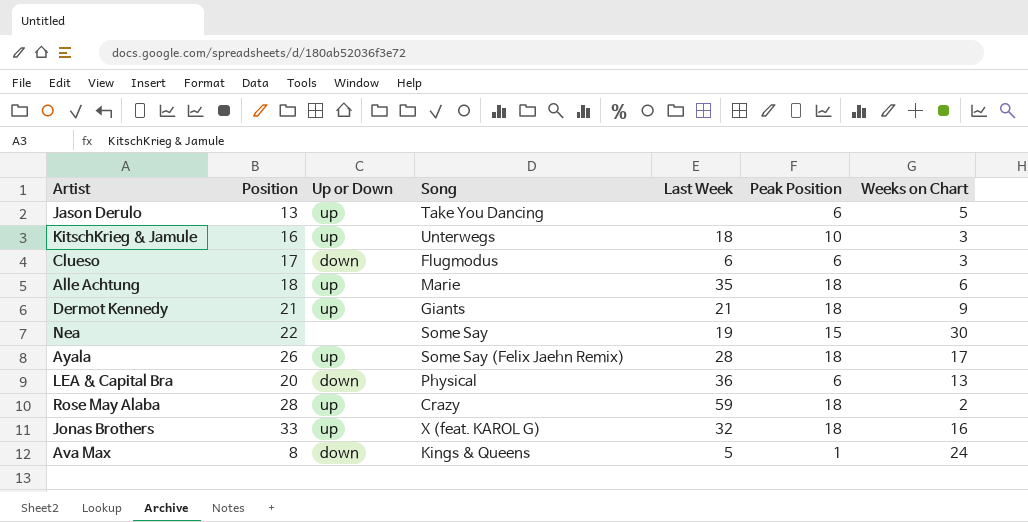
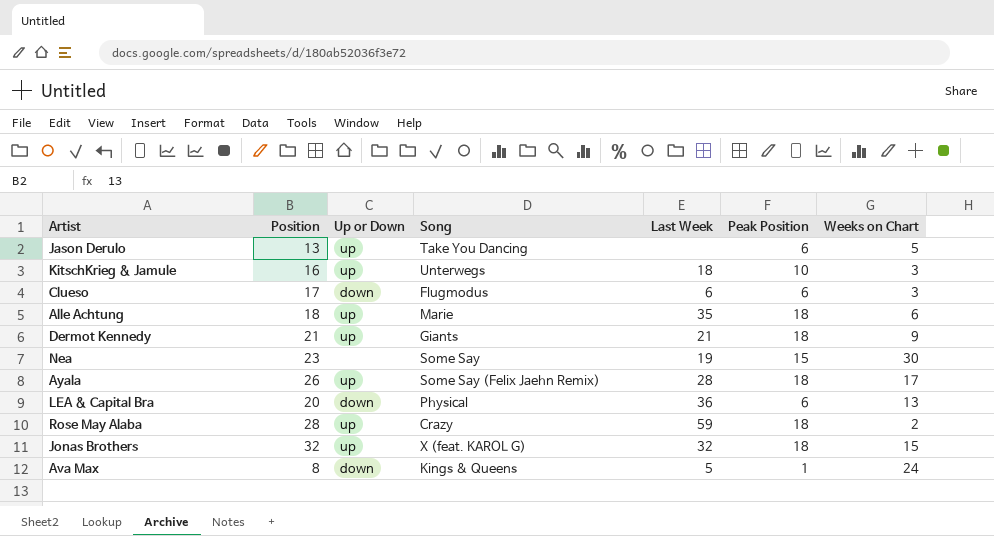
Nea | Position: 22 -> 23
Jonas Brothers | Position: 33 -> 32
Jonas Brothers | Weeks on Chart: 16 -> 15

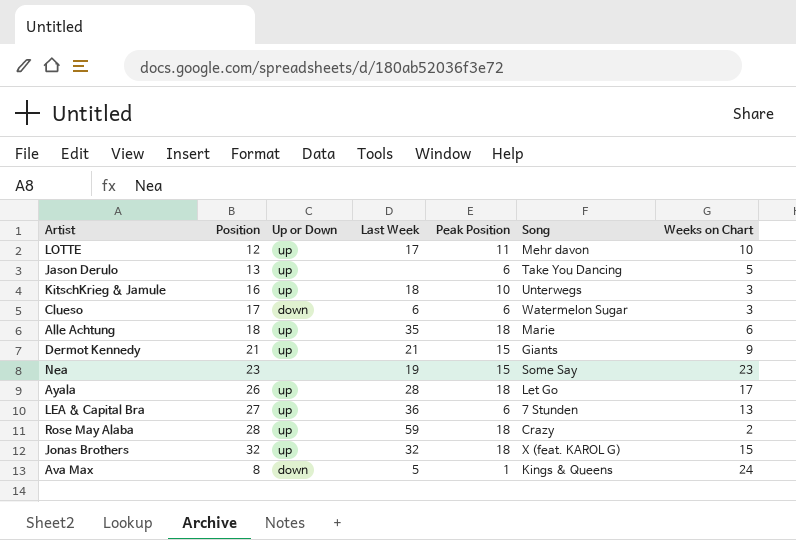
column Song | position: 4 -> 6
row LOTTE: none -> 12 | up | 17 | 11 | Mehr davon | 10
Clueso | Song: Flugmodus -> Watermelon Sugar
Dermot Kennedy | Peak Position: 18 -> 15
Nea | Weeks on Chart: 30 -> 23
Ayala | Song: Some Say (Felix Jaehn Remix) -> Let Go
LEA & Capital Bra | Position: 20 -> 27
LEA & Capital Bra | Up or Down: down -> up
LEA & Capital Bra | Song: Physical -> 7 Stunden

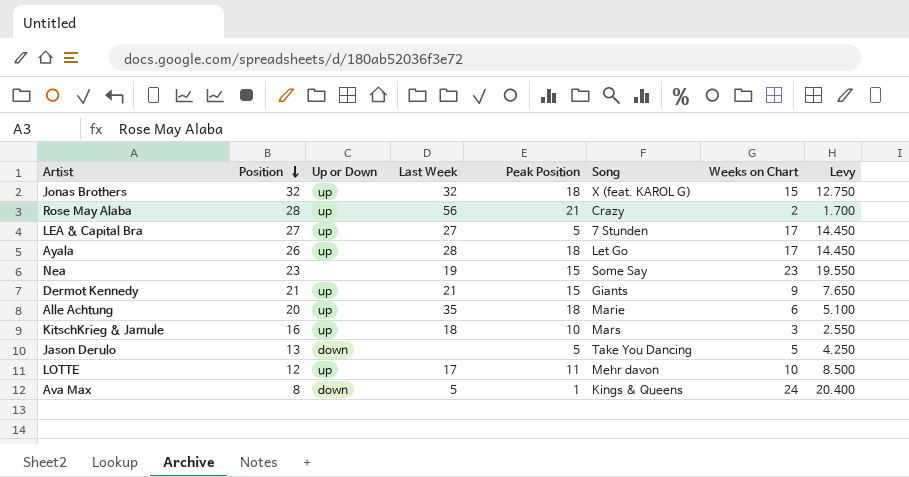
row order: none -> Position descending
column Levy | formula: none -> [Weeks on Chart] * 0.85
row Clueso: 17 | down | 6 | 6 | Watermelon Sugar | 3 -> none
Rose May Alaba | Last Week: 59 -> 56
Rose May Alaba | Peak Position: 18 -> 21
LEA & Capital Bra | Last Week: 36 -> 27
LEA & Capital Bra | Peak Position: 6 -> 5
LEA & Capital Bra | Weeks on Chart: 13 -> 17
Alle Achtung | Position: 18 -> 20
KitschKrieg & Jamule | Song: Unterwegs -> Mars
Jason Derulo | Up or Down: up -> down
Jason Derulo | Peak Position: 6 -> 5

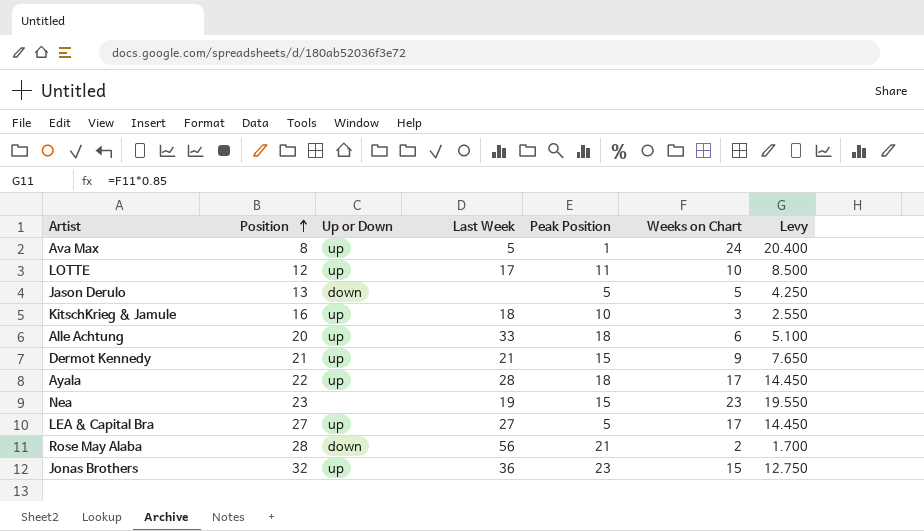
row order: Position descending -> Position ascending
column Song | position: 6 -> none
Ava Max | Up or Down: down -> up
Alle Achtung | Last Week: 35 -> 33
Ayala | Position: 26 -> 22
Rose May Alaba | Up or Down: up -> down
Jonas Brothers | Last Week: 32 -> 36
Jonas Brothers | Peak Position: 18 -> 23

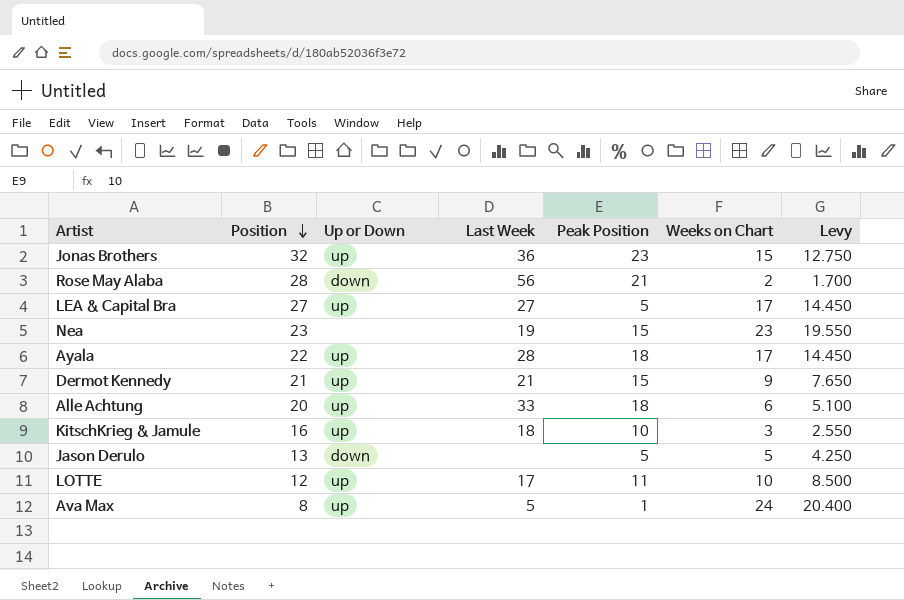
row order: Position ascending -> Position descending

